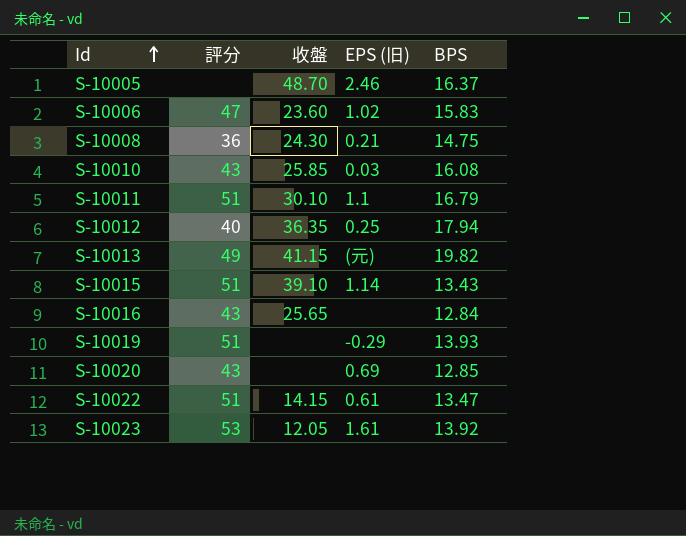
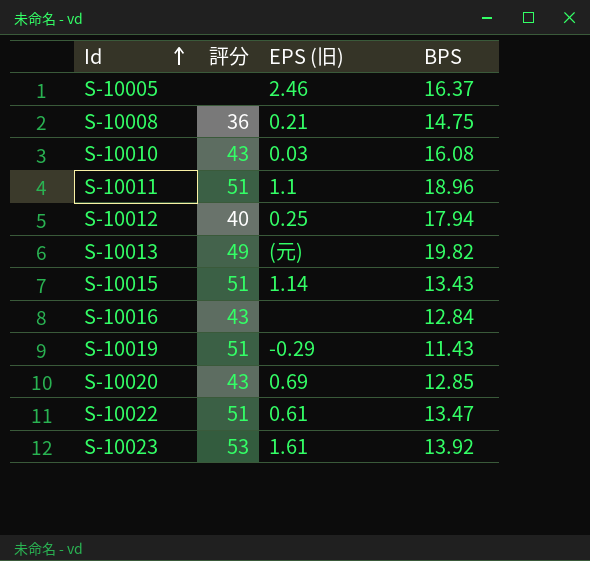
column 收盤 | position: 3 -> none
row S-10006: 47 | 23.60 | 1.02 | 15.83 -> none
S-10011 | BPS: 16.79 -> 18.96
S-10019 | BPS: 13.93 -> 11.43

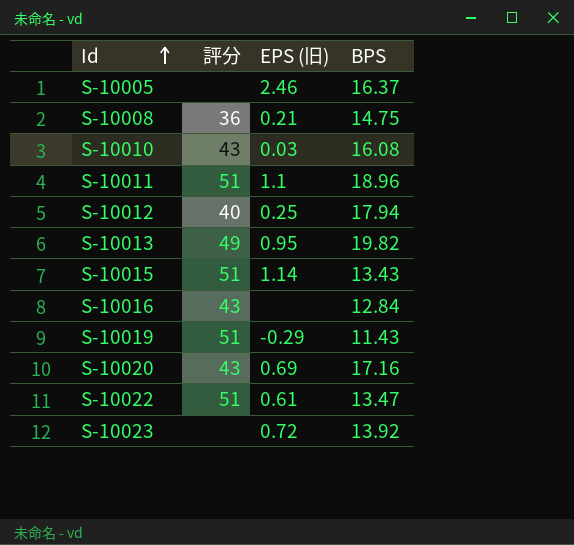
S-10013 | EPS (旧): (元) -> 0.95
S-10020 | BPS: 12.85 -> 17.16
S-10023 | 評分: 53 -> none
S-10023 | EPS (旧): 1.61 -> 0.72

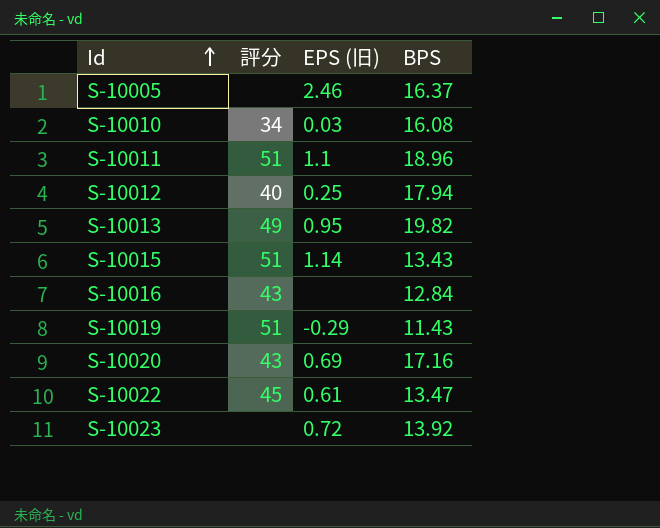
row S-10008: 36 | 0.21 | 14.75 -> none
S-10010 | 評分: 43 -> 34
S-10022 | 評分: 51 -> 45

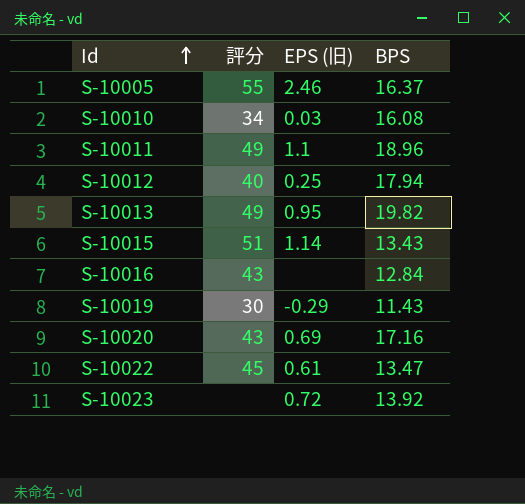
S-10005 | 評分: none -> 55
S-10011 | 評分: 51 -> 49
S-10019 | 評分: 51 -> 30

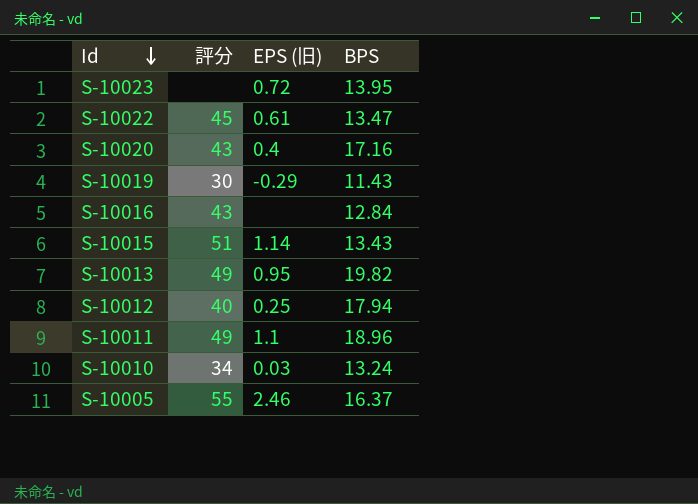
row order: Id ascending -> Id descending
S-10023 | BPS: 13.92 -> 13.95
S-10020 | EPS (旧): 0.69 -> 0.4
S-10010 | BPS: 16.08 -> 13.24

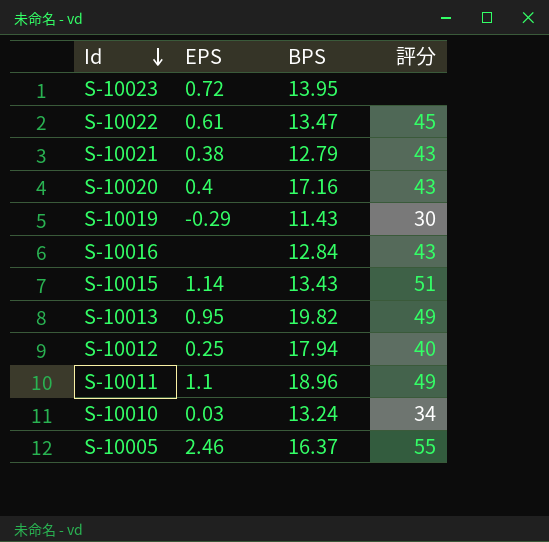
column name: EPS (旧) -> EPS
column 評分 | position: 2 -> 4
row S-10021: none -> 0.38 | 12.79 | 43

